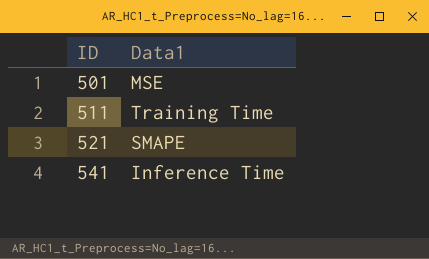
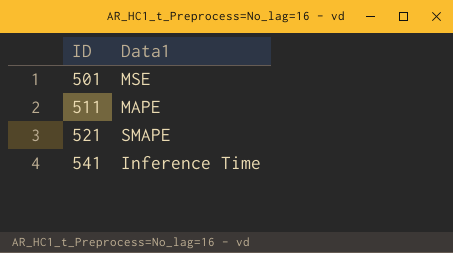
511 | Data1: Training Time -> MAPE

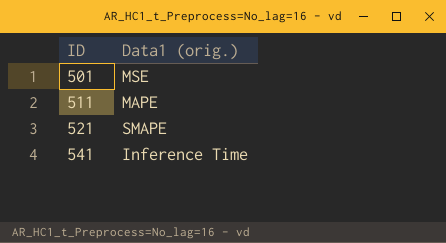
column name: Data1 -> Data1 (orig.)

